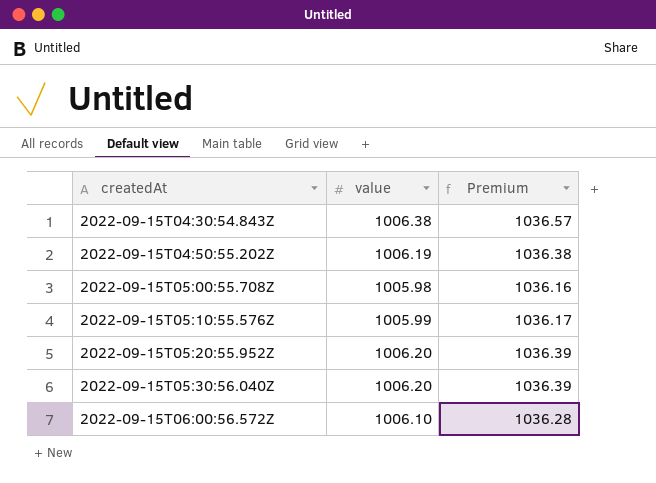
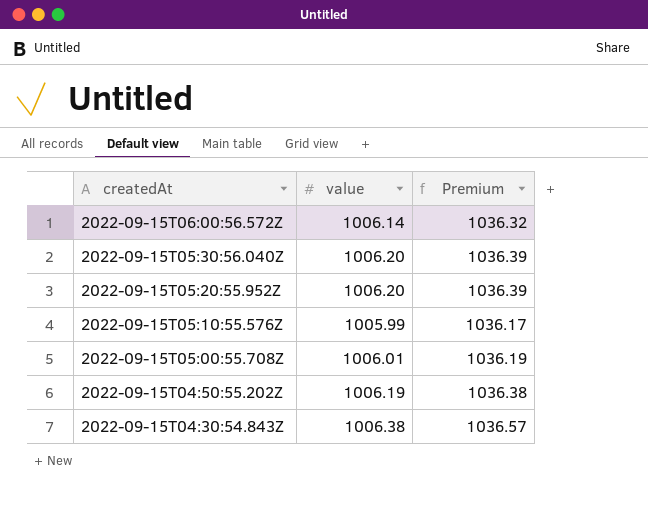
row order: createdAt ascending -> createdAt descending
2022-09-15T06:00:56.572Z | value: 1006.10 -> 1006.14
2022-09-15T06:00:56.572Z | Premium: 1036.28 -> 1036.32
2022-09-15T05:00:55.708Z | value: 1005.98 -> 1006.01
2022-09-15T05:00:55.708Z | Premium: 1036.16 -> 1036.19

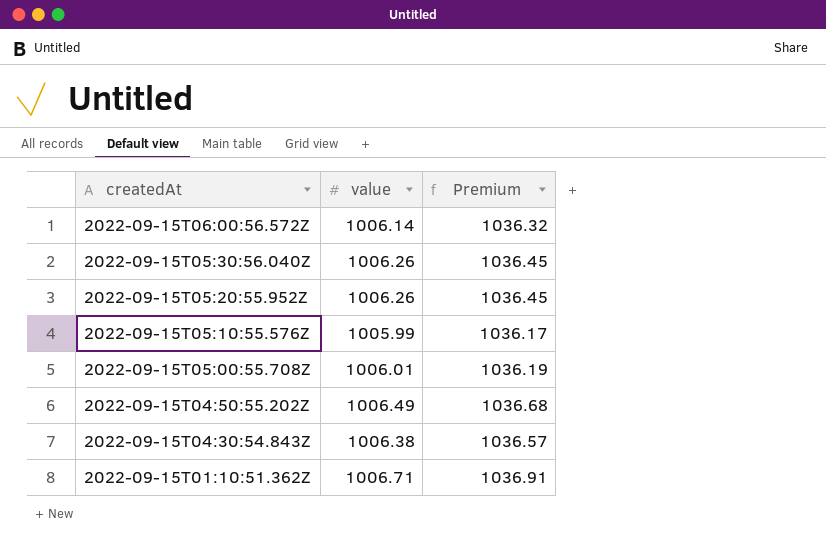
2022-09-15T05:30:56.040Z | value: 1006.20 -> 1006.26
2022-09-15T05:30:56.040Z | Premium: 1036.39 -> 1036.45
2022-09-15T05:20:55.952Z | value: 1006.20 -> 1006.26
2022-09-15T05:20:55.952Z | Premium: 1036.39 -> 1036.45
2022-09-15T04:50:55.202Z | value: 1006.19 -> 1006.49
2022-09-15T04:50:55.202Z | Premium: 1036.38 -> 1036.68
row 2022-09-15T01:10:51.362Z: none -> 1006.71 | 1036.91

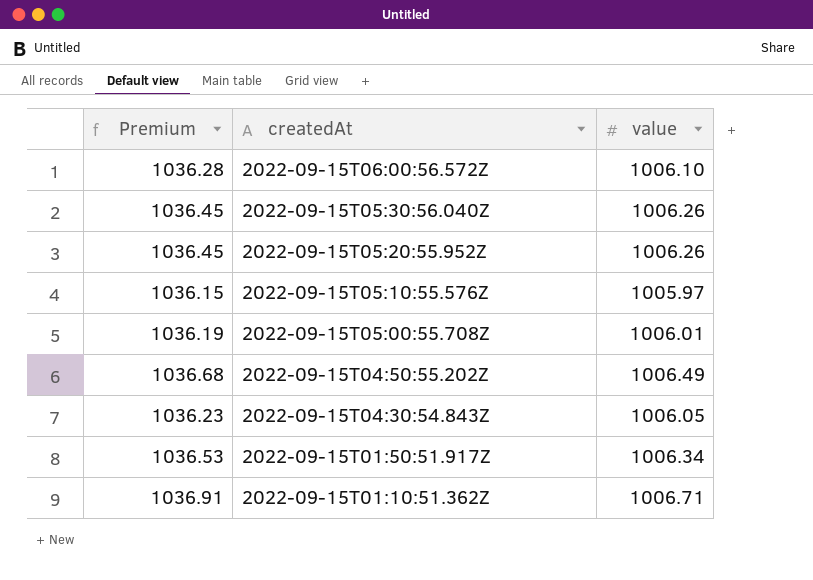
column Premium | position: 3 -> 1
2022-09-15T06:00:56.572Z | Premium: 1036.32 -> 1036.28
2022-09-15T06:00:56.572Z | value: 1006.14 -> 1006.10
2022-09-15T05:10:55.576Z | Premium: 1036.17 -> 1036.15
2022-09-15T05:10:55.576Z | value: 1005.99 -> 1005.97
2022-09-15T04:30:54.843Z | Premium: 1036.57 -> 1036.23
2022-09-15T04:30:54.843Z | value: 1006.38 -> 1006.05
row 2022-09-15T01:50:51.917Z: none -> 1036.53 | 1006.34

